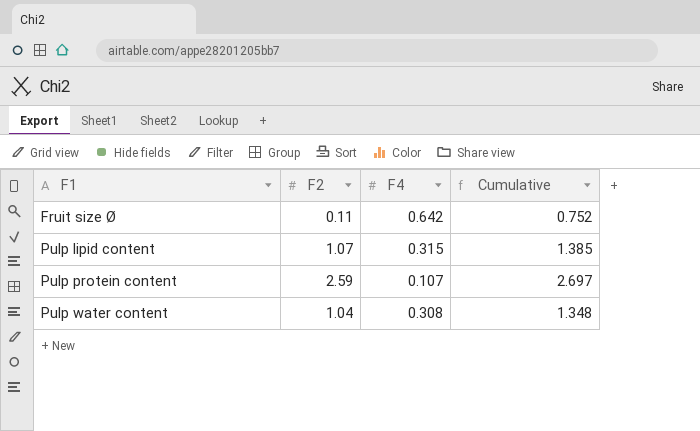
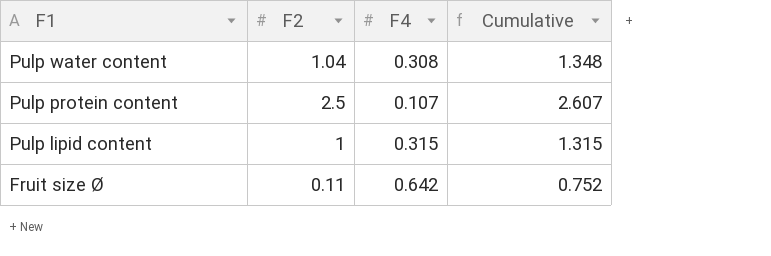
row order: F1 ascending -> F1 descending
Pulp protein content | F2: 2.59 -> 2.5
Pulp protein content | Cumulative: 2.697 -> 2.607
Pulp lipid content | F2: 1.07 -> 1
Pulp lipid content | Cumulative: 1.385 -> 1.315

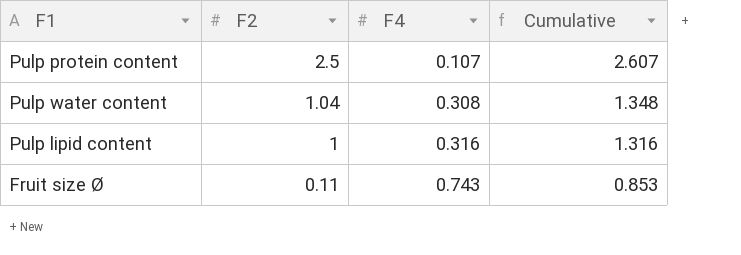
row order: F1 descending -> F2 descending
Pulp lipid content | F4: 0.315 -> 0.316
Pulp lipid content | Cumulative: 1.315 -> 1.316
Fruit size Ø | F4: 0.642 -> 0.743
Fruit size Ø | Cumulative: 0.752 -> 0.853

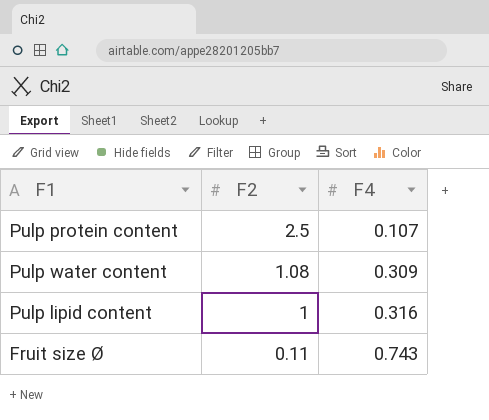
column Cumulative | formula: [F2] + [F4] -> none
Pulp water content | F2: 1.04 -> 1.08
Pulp water content | F4: 0.308 -> 0.309

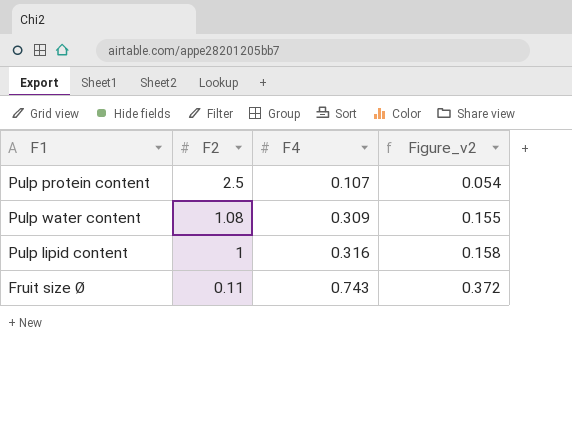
column Figure_v2 | formula: none -> [F4] * 0.5

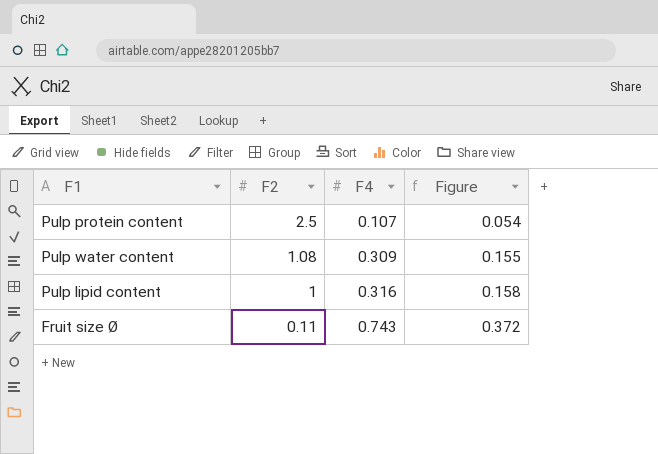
column name: Figure_v2 -> Figure

